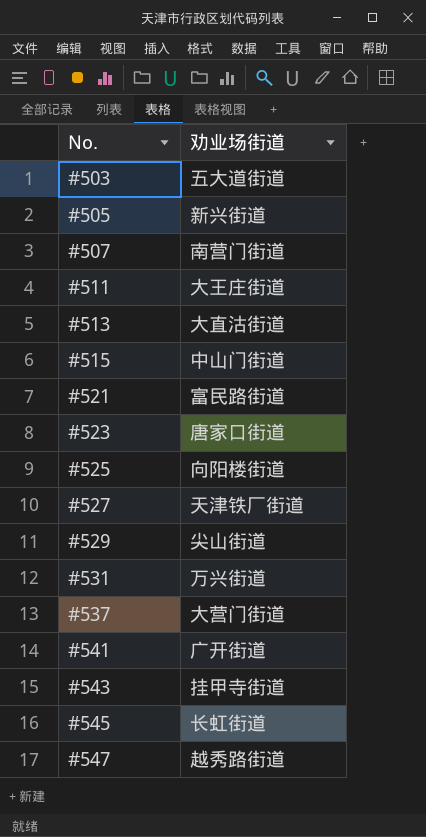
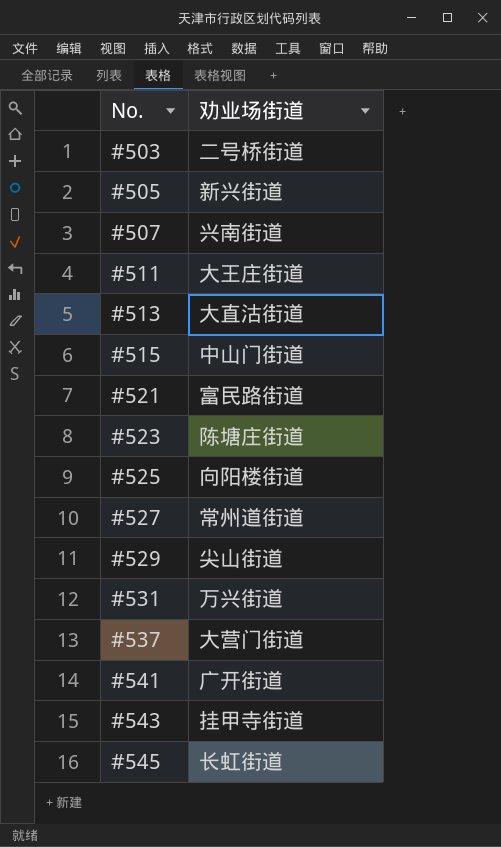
row #547: 越秀路街道 -> none
#503 | 劝业场街道: 五大道街道 -> 二号桥街道
#507 | 劝业场街道: 南营门街道 -> 兴南街道
#523 | 劝业场街道: 唐家口街道 -> 陈塘庄街道
#527 | 劝业场街道: 天津铁厂街道 -> 常州道街道

